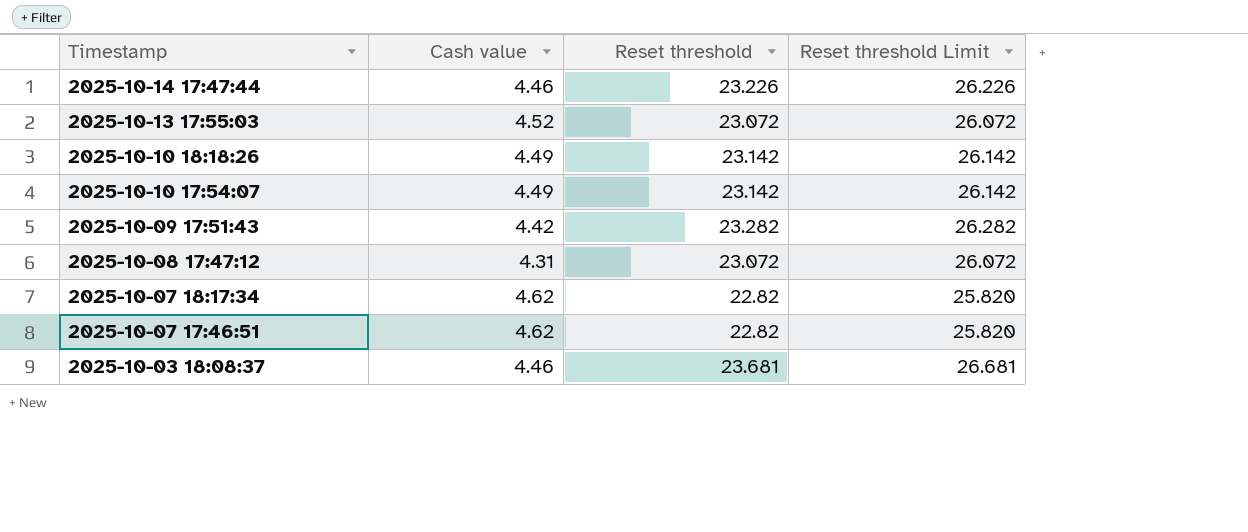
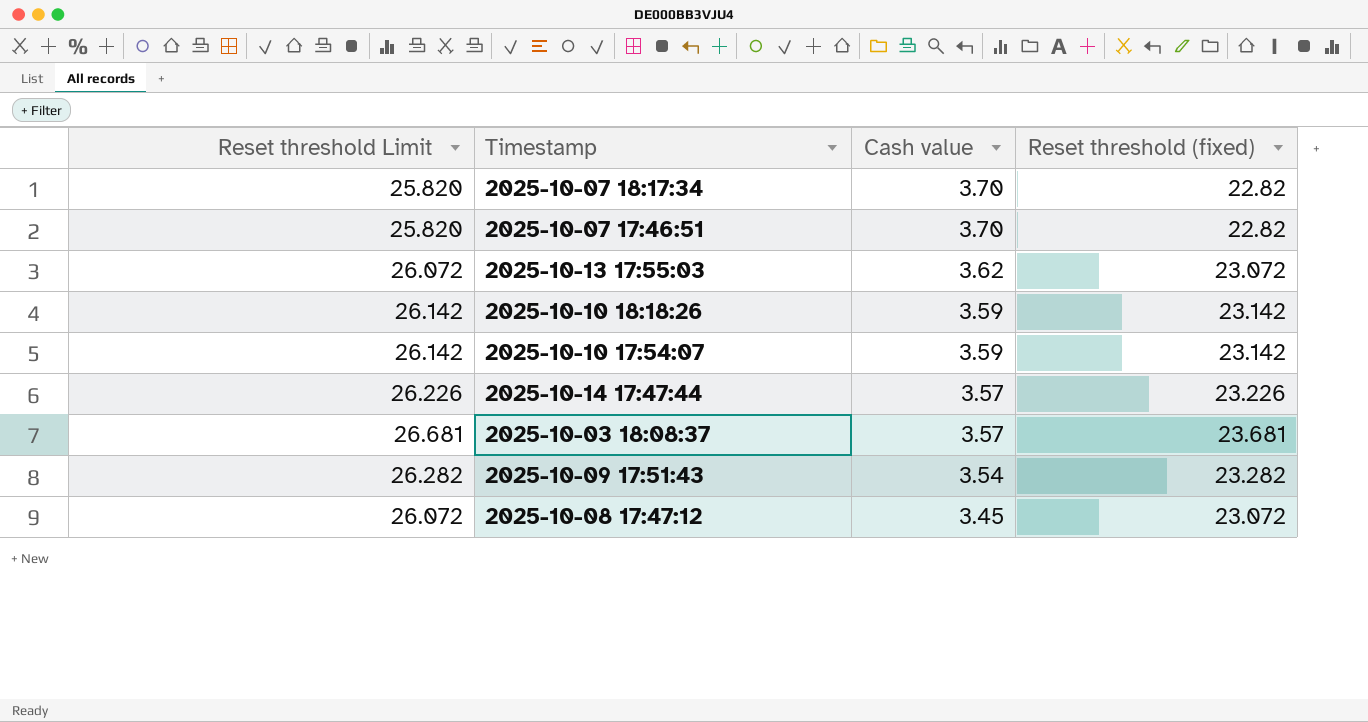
row order: Timestamp descending -> Cash value descending
column Reset threshold Limit | position: 4 -> 1
column name: Reset threshold -> Reset threshold (fixed)
2025-10-07 18:17:34 | Cash value: 4.62 -> 3.70
2025-10-07 17:46:51 | Cash value: 4.62 -> 3.70
2025-10-13 17:55:03 | Cash value: 4.52 -> 3.62
2025-10-10 18:18:26 | Cash value: 4.49 -> 3.59
2025-10-10 17:54:07 | Cash value: 4.49 -> 3.59
2025-10-14 17:47:44 | Cash value: 4.46 -> 3.57
2025-10-03 18:08:37 | Cash value: 4.46 -> 3.57
2025-10-09 17:51:43 | Cash value: 4.42 -> 3.54
2025-10-08 17:47:12 | Cash value: 4.31 -> 3.45

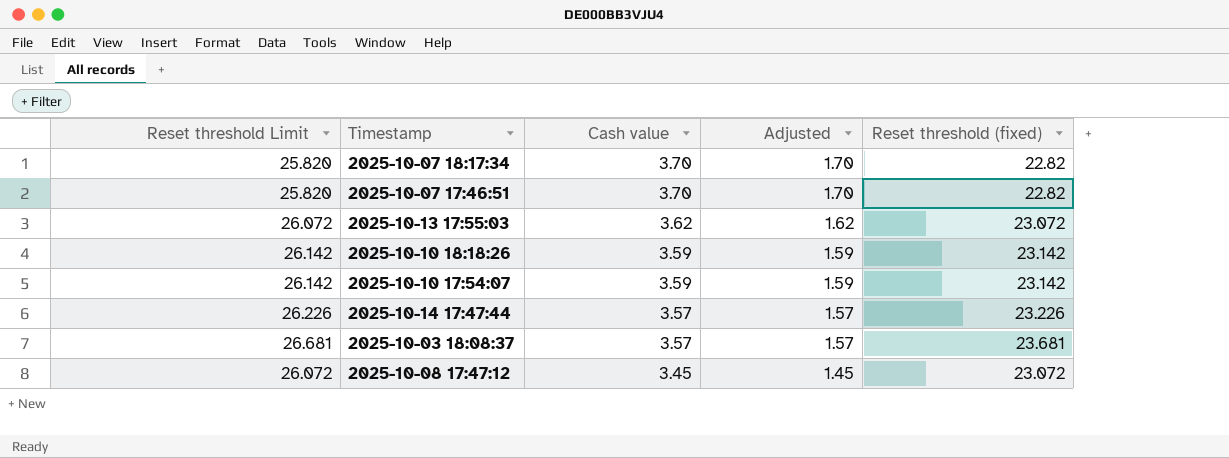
column Adjusted | formula: none -> [Cash value] - 2
row 2025-10-09 17:51:43: 26.282 | 3.54 | 23.282 -> none

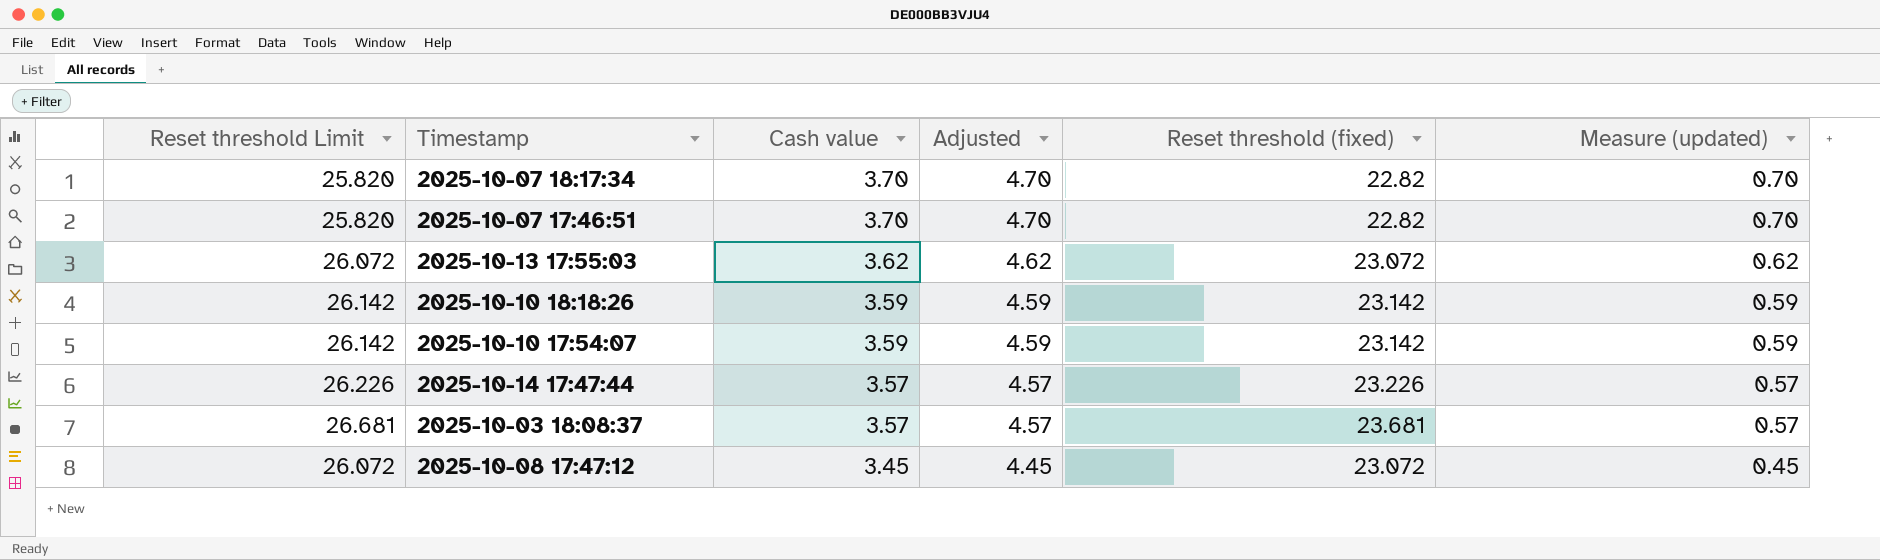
column Adjusted | formula: [Cash value] - 2 -> [Cash value] + 1
column Measure (updated) | formula: none -> [Cash value] - 3

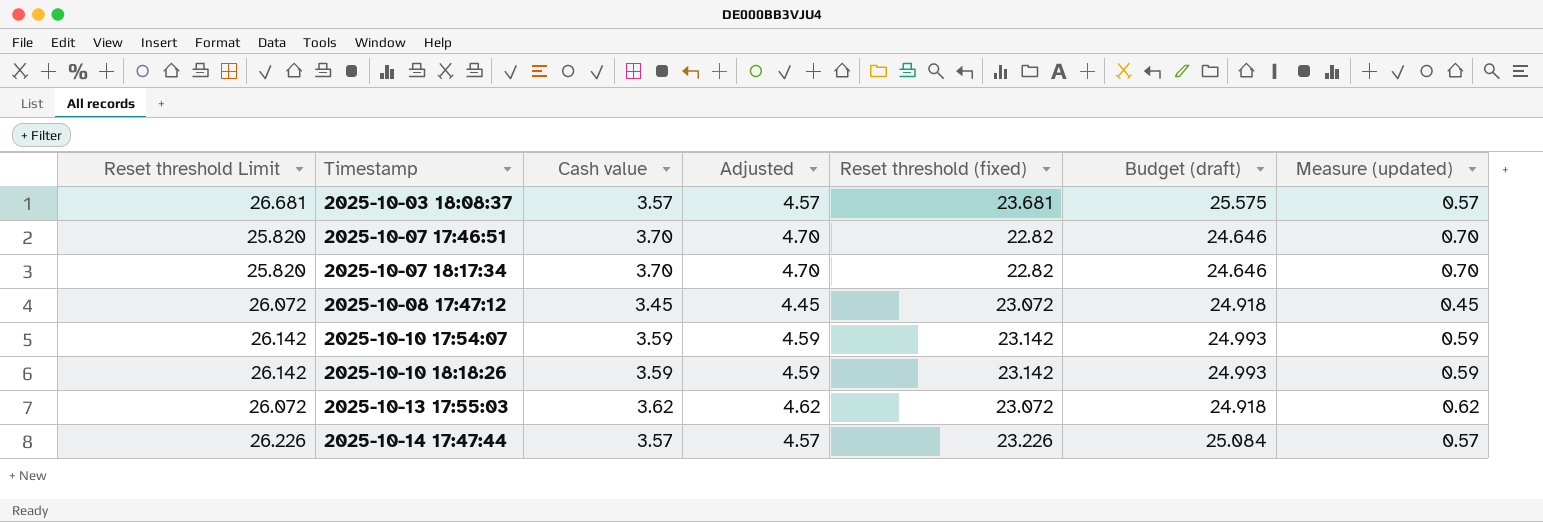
row order: Cash value descending -> Timestamp ascending
column Budget (draft) | formula: none -> [Reset threshold (fixed)] * 1.08

